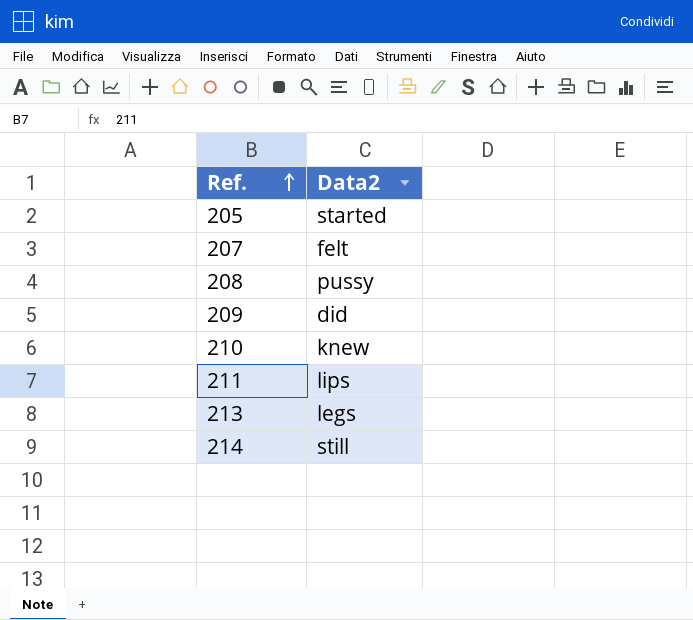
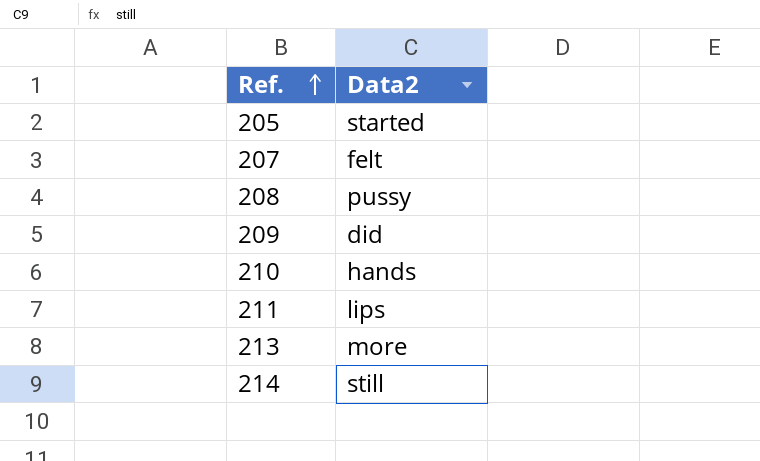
210 | Data2: knew -> hands
213 | Data2: legs -> more

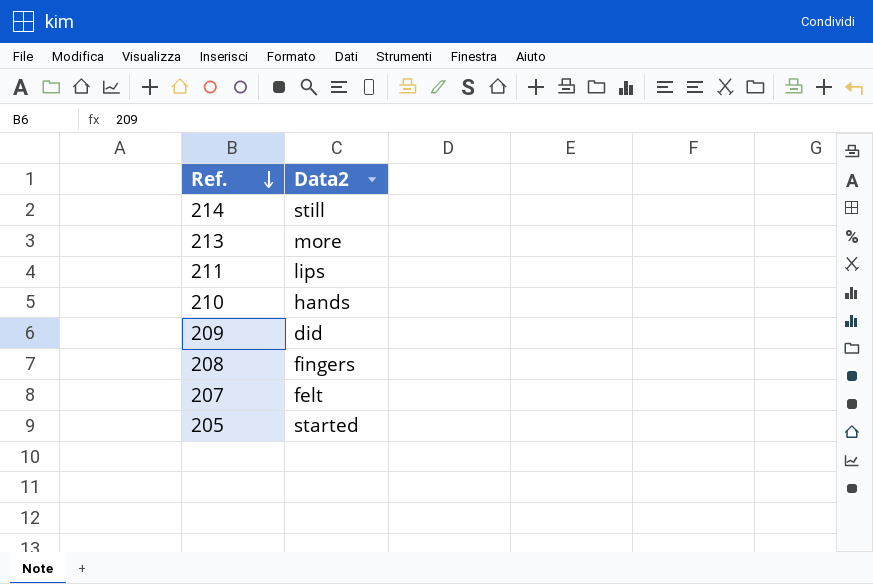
row order: Ref. ascending -> Ref. descending
208 | Data2: pussy -> fingers

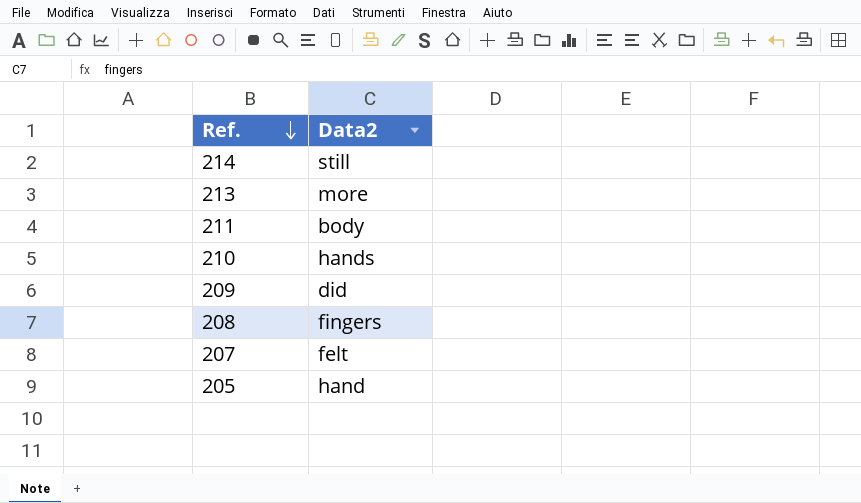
211 | Data2: lips -> body
205 | Data2: started -> hand

